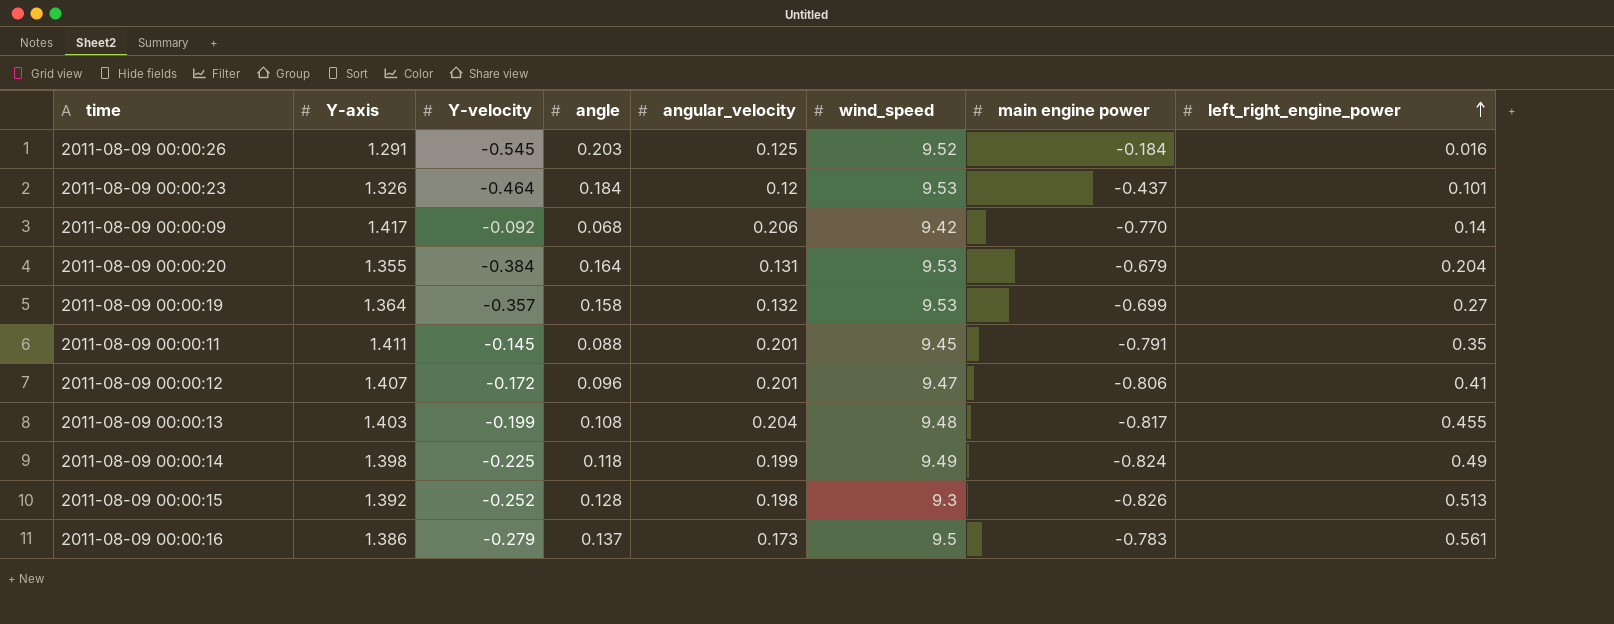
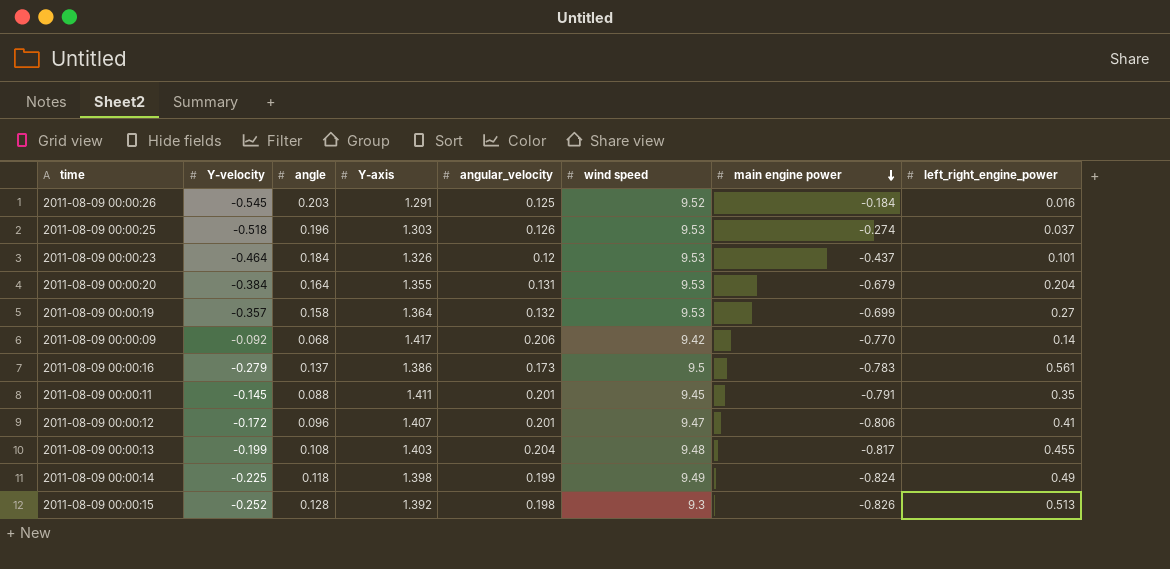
row order: left_right_engine_power ascending -> main engine power descending
column Y-axis | position: 2 -> 4
column name: wind_speed -> wind speed
row 2011-08-09 00:00:25: none -> -0.518 | 0.196 | 1.303 | 0.126 | 9.53 | -0.274 | 0.037

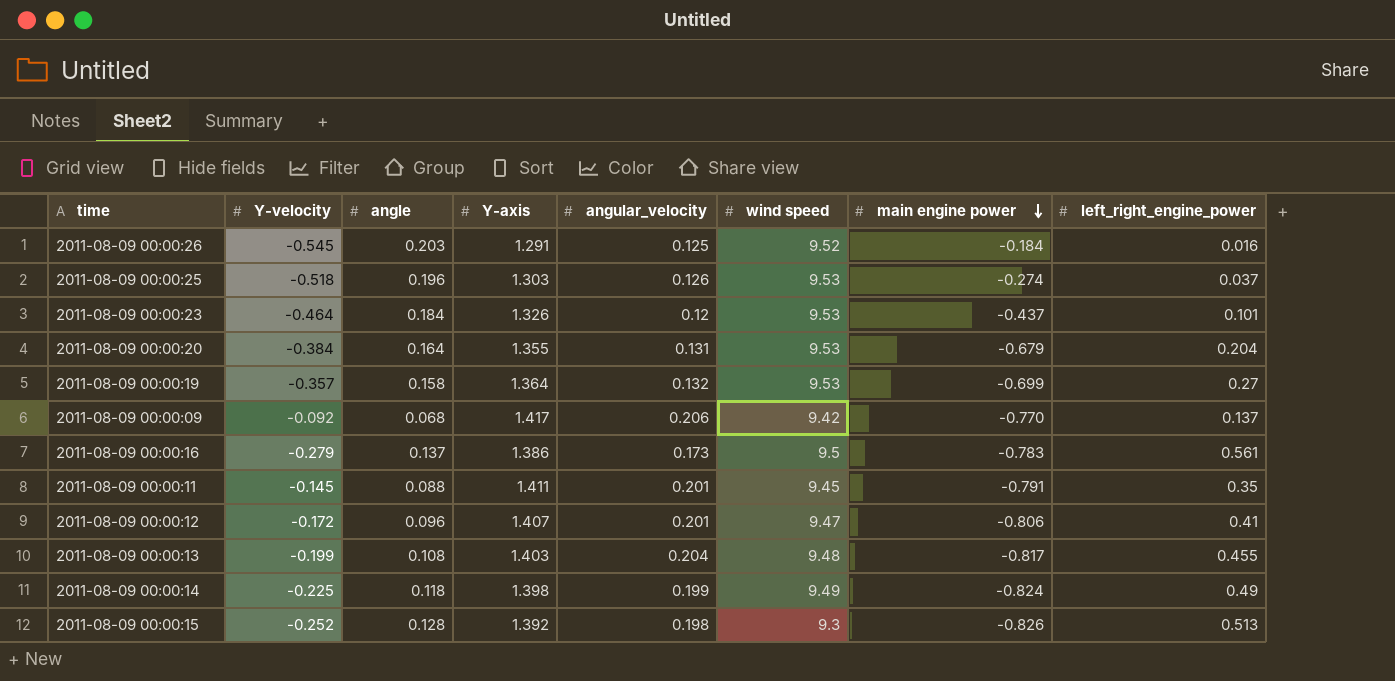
2011-08-09 00:00:09 | left_right_engine_power: 0.14 -> 0.137

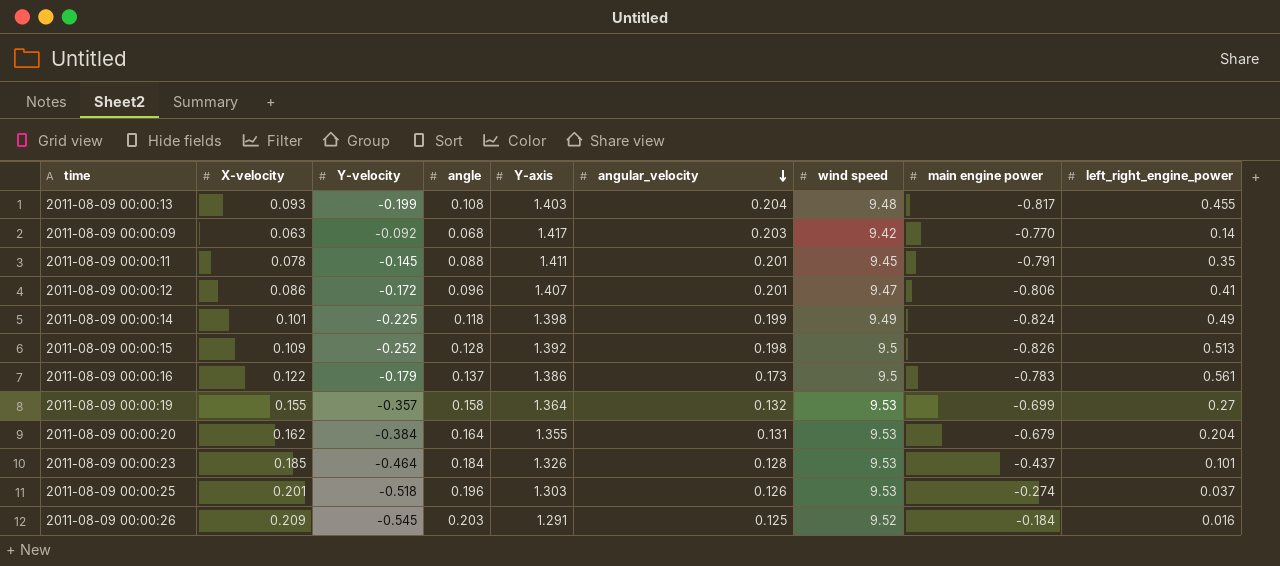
row order: main engine power descending -> angular_velocity descending
column X-velocity | position: none -> 2
2011-08-09 00:00:09 | angular_velocity: 0.206 -> 0.203
2011-08-09 00:00:09 | left_right_engine_power: 0.137 -> 0.14
2011-08-09 00:00:15 | wind speed: 9.3 -> 9.5
2011-08-09 00:00:16 | Y-velocity: -0.279 -> -0.179
2011-08-09 00:00:23 | angular_velocity: 0.12 -> 0.128

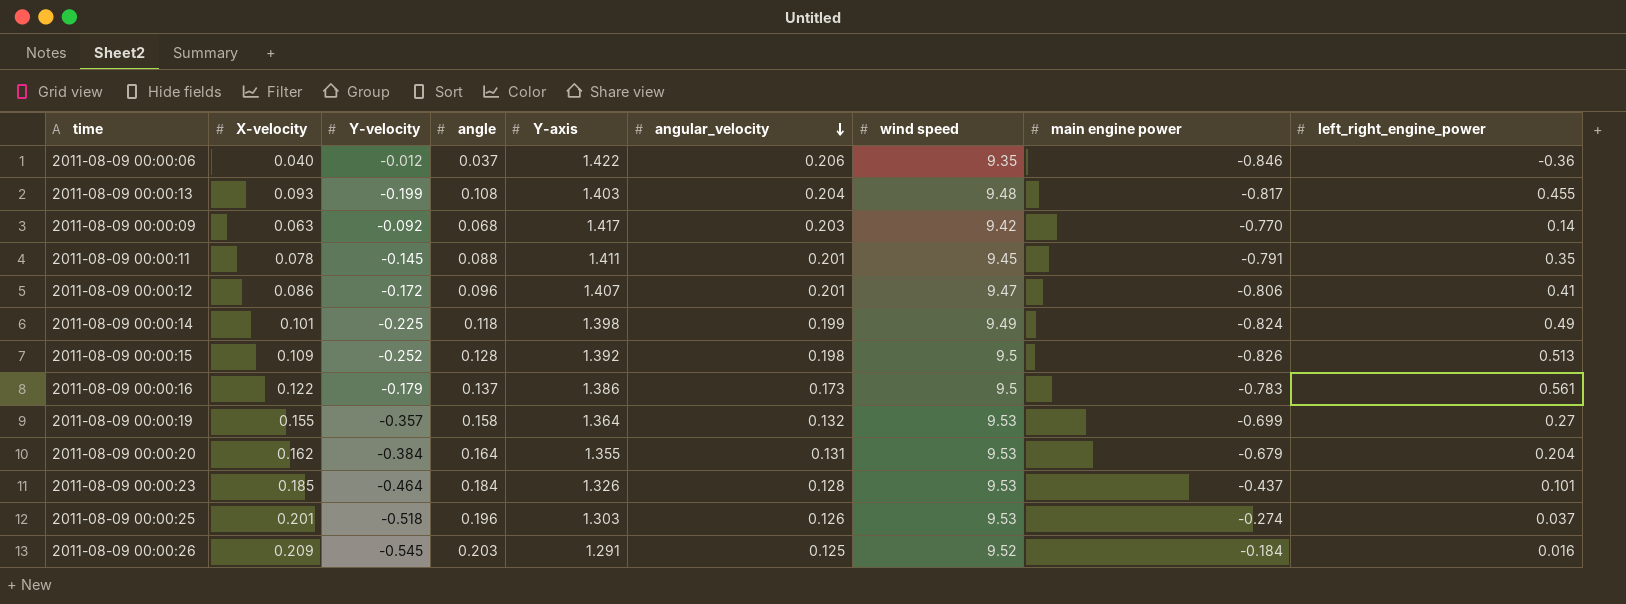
row 2011-08-09 00:00:06: none -> 0.040 | -0.012 | 0.037 | 1.422 | 0.206 | 9.35 | -0.846 | -0.36

